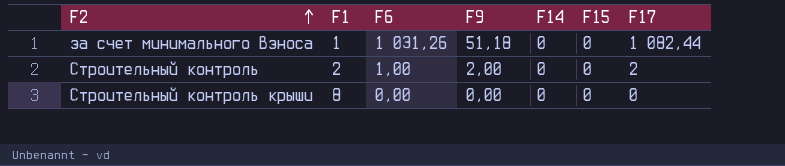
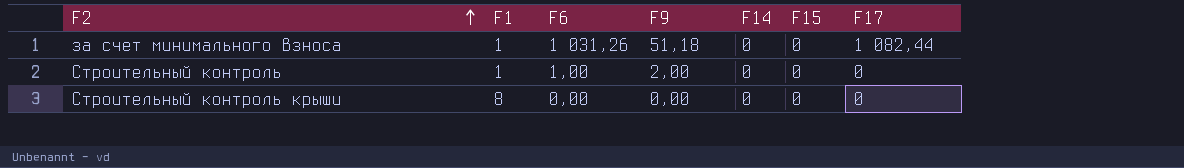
Строительный контроль | F1: 2 -> 1
Строительный контроль | F17: 2 -> 0

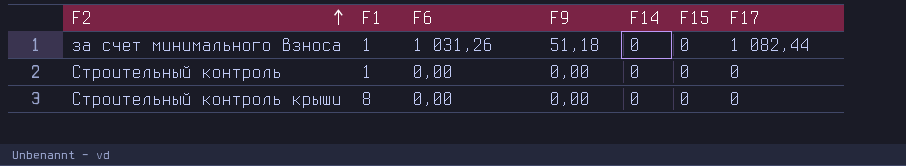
Строительный контроль | F6: 1,00 -> 0,00
Строительный контроль | F9: 2,00 -> 0,00

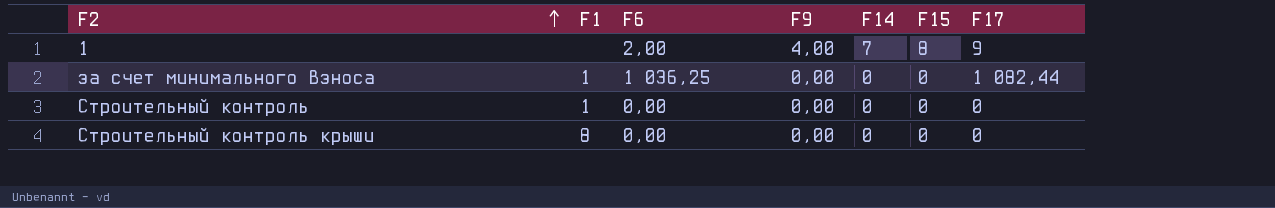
row 1: none -> none | 2,00 | 4,00 | 7 | 8 | 9
за счет минимального взноса | F6: 1 031,26 -> 1 036,25
за счет минимального взноса | F9: 51,18 -> 0,00

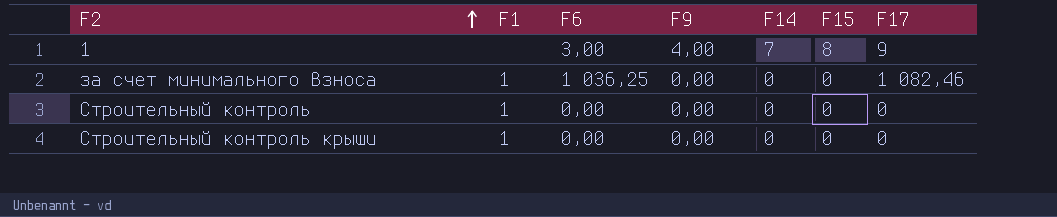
1 | F6: 2,00 -> 3,00
за счет минимального взноса | F17: 1 082,44 -> 1 082,46
Строительный контроль крыши | F1: 8 -> 1

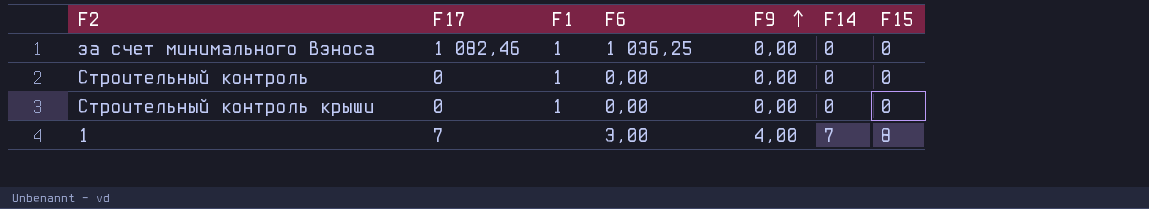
row order: F2 ascending -> F9 ascending
column F17 | position: 7 -> 2
1 | F17: 9 -> 7

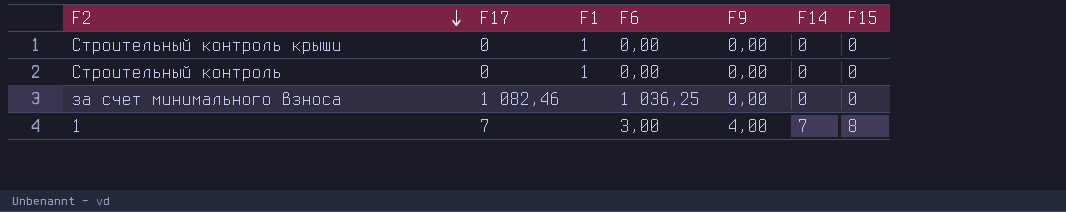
row order: F9 ascending -> F2 descending
за счет минимального взноса | F1: 1 -> none

